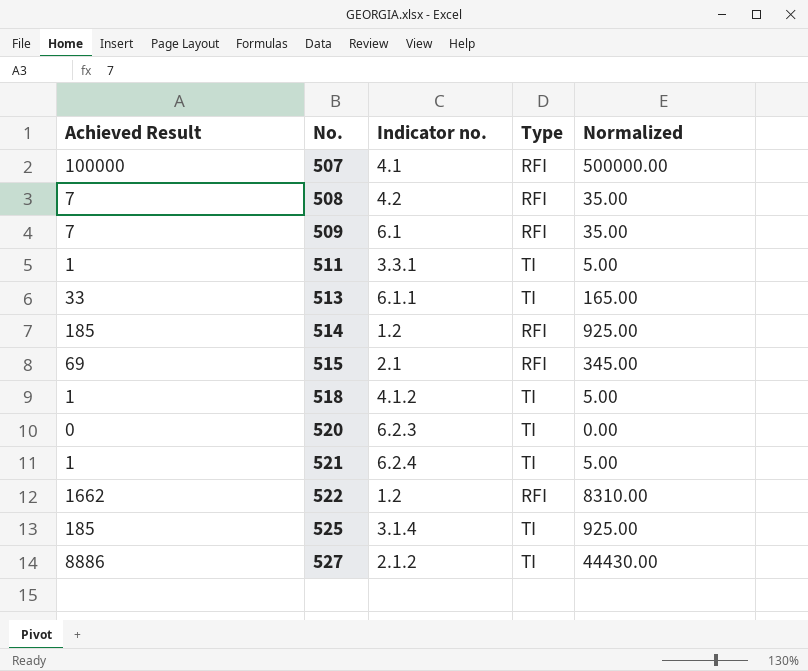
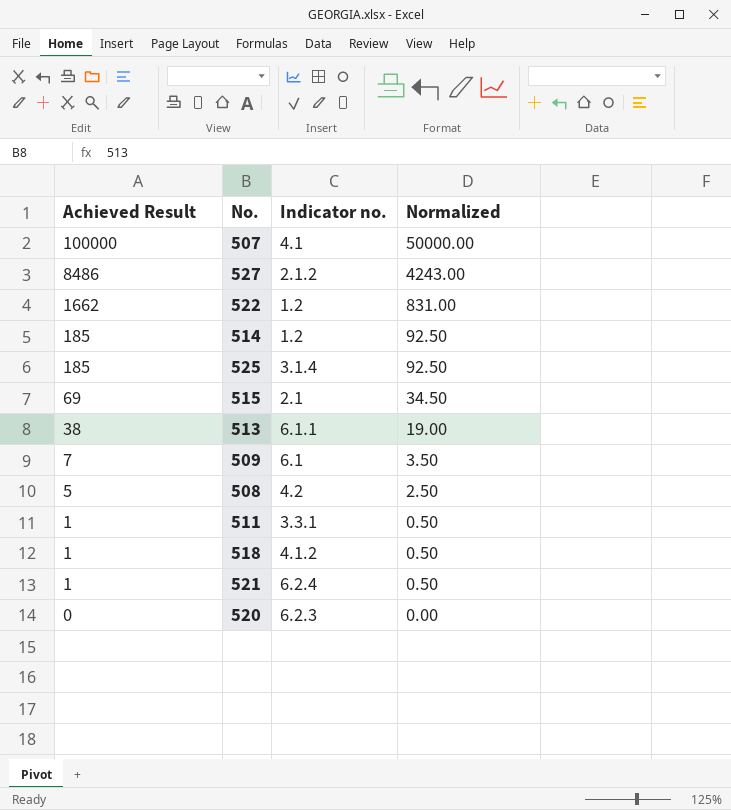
row order: No. ascending -> Achieved Result descending
column Type | position: 4 -> none
column Normalized | formula: [Achieved Result] * 5 -> [Achieved Result] * 0.5
527 | Achieved Result: 8886 -> 8486
513 | Achieved Result: 33 -> 38
508 | Achieved Result: 7 -> 5

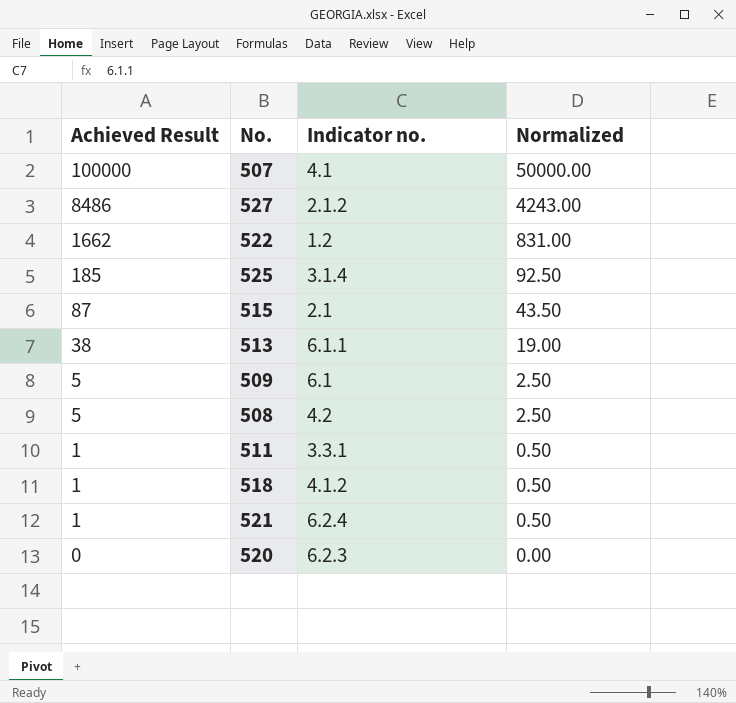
row 514: 185 | 1.2 | 92.50 -> none
515 | Achieved Result: 69 -> 87
515 | Normalized: 34.50 -> 43.50
509 | Achieved Result: 7 -> 5
509 | Normalized: 3.50 -> 2.50

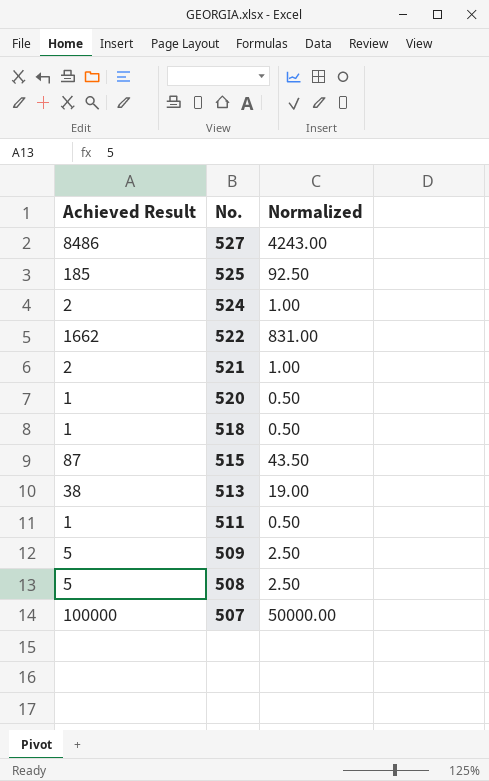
row order: Achieved Result descending -> No. descending
column Indicator no. | position: 3 -> none
row 524: none -> 2 | 1.00
521 | Achieved Result: 1 -> 2
521 | Normalized: 0.50 -> 1.00
520 | Achieved Result: 0 -> 1
520 | Normalized: 0.00 -> 0.50

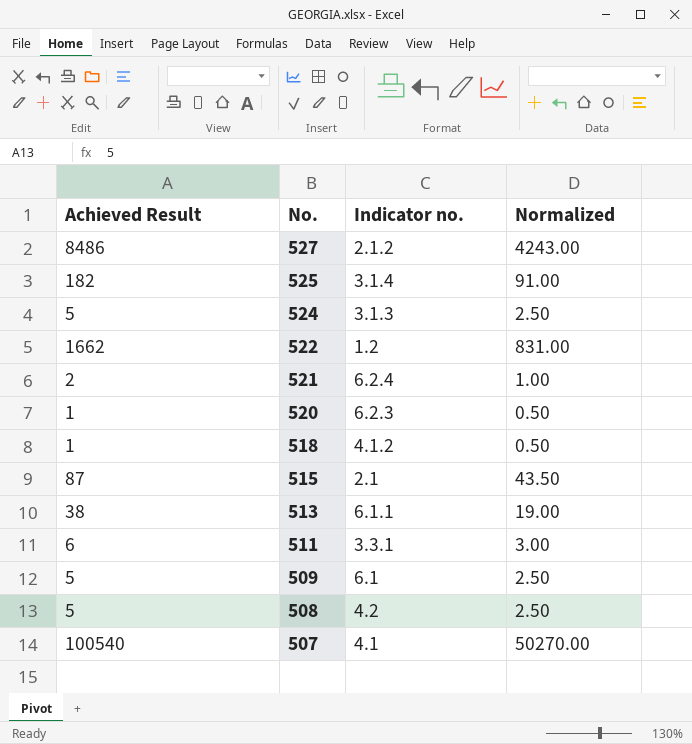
column Indicator no. | position: none -> 3
525 | Achieved Result: 185 -> 182
525 | Normalized: 92.50 -> 91.00
524 | Achieved Result: 2 -> 5
524 | Normalized: 1.00 -> 2.50
511 | Achieved Result: 1 -> 6
511 | Normalized: 0.50 -> 3.00
507 | Achieved Result: 100000 -> 100540
507 | Normalized: 50000.00 -> 50270.00

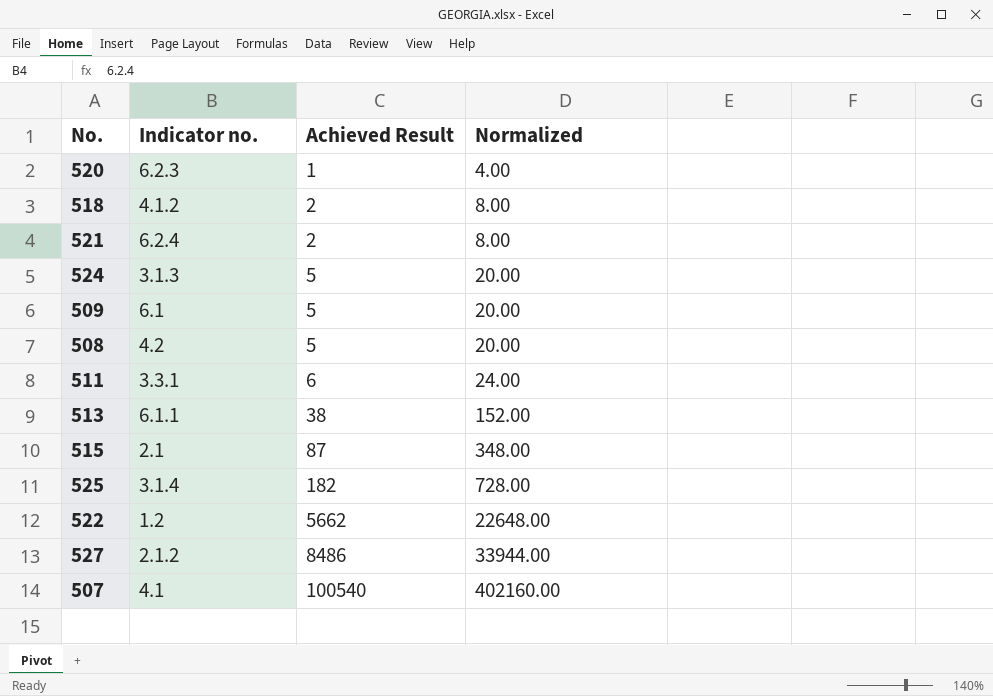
row order: No. descending -> Achieved Result ascending
column Achieved Result | position: 1 -> 3
column Normalized | formula: [Achieved Result] * 0.5 -> [Achieved Result] * 4
518 | Achieved Result: 1 -> 2
522 | Achieved Result: 1662 -> 5662

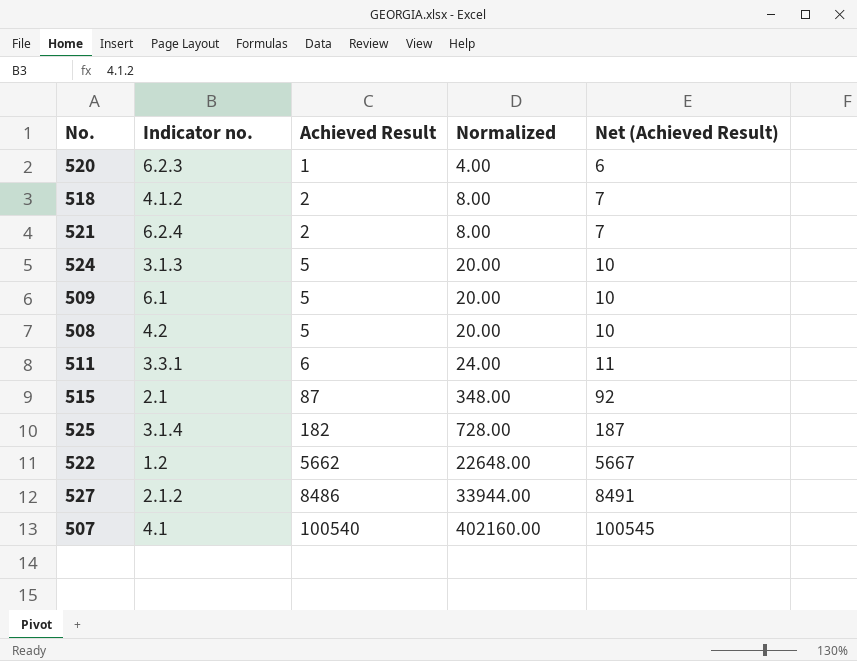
column Net (Achieved Result) | formula: none -> [Achieved Result] + 5
row 513: 6.1.1 | 38 | 152.00 -> none

